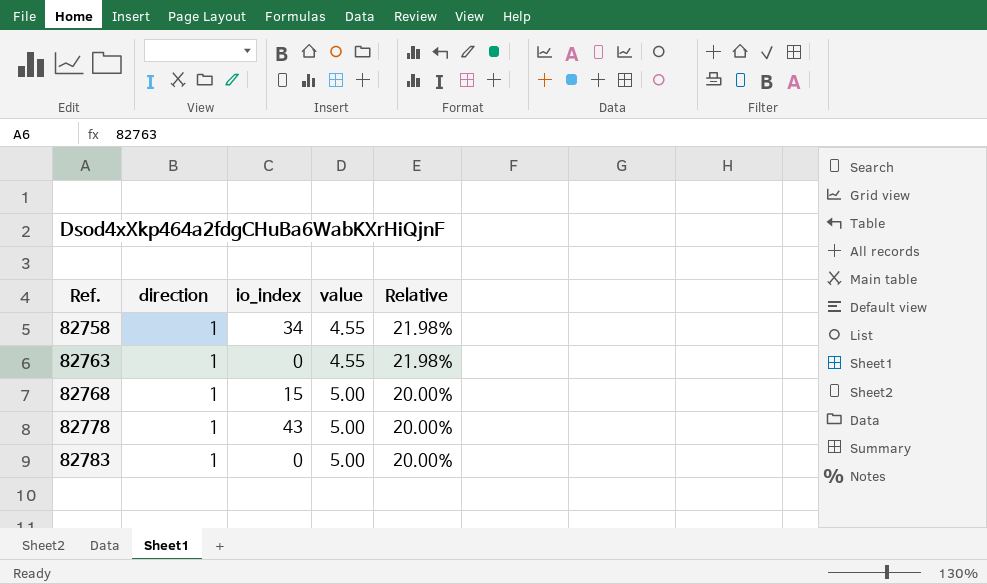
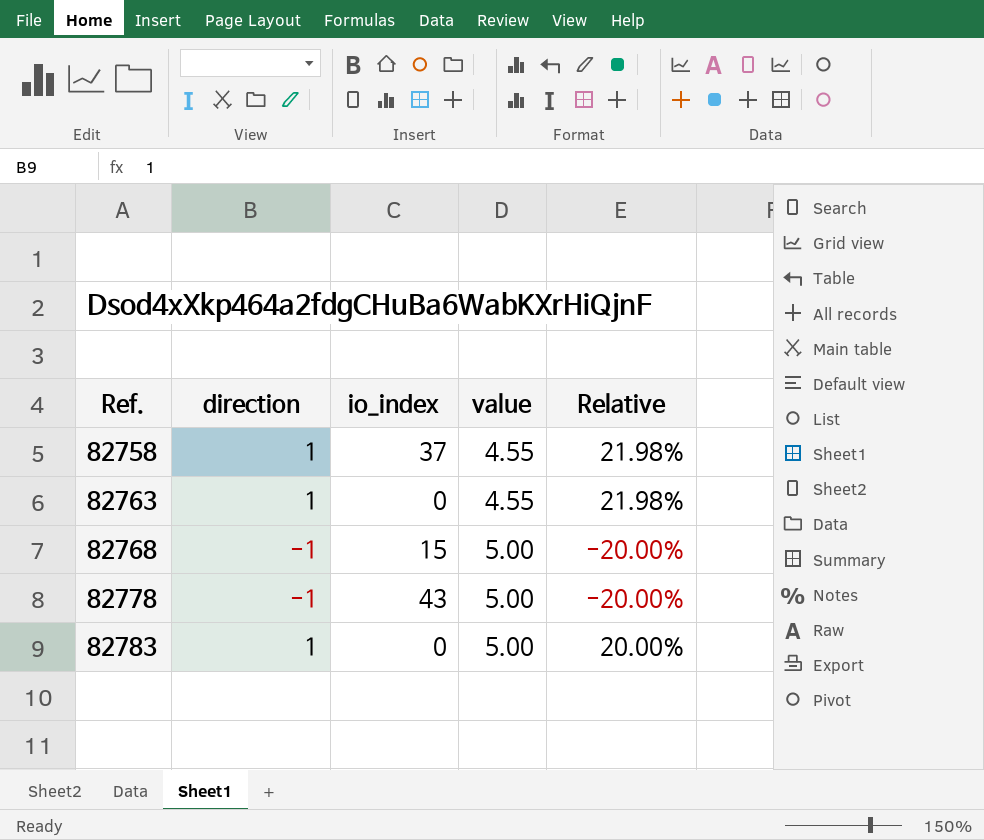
82758 | io_index: 34 -> 37
82768 | direction: 1 -> -1
82768 | Relative: 20.00% -> -20.00%
82778 | direction: 1 -> -1
82778 | Relative: 20.00% -> -20.00%

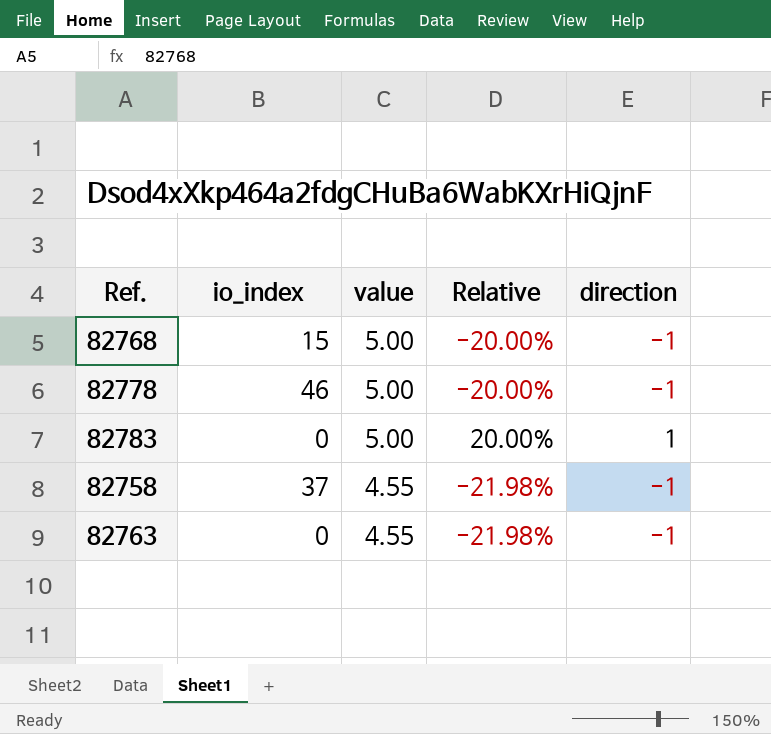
row order: Ref. ascending -> value descending
column direction | position: 2 -> 5
82778 | io_index: 43 -> 46
82758 | Relative: 21.98% -> -21.98%
82758 | direction: 1 -> -1
82763 | Relative: 21.98% -> -21.98%
82763 | direction: 1 -> -1

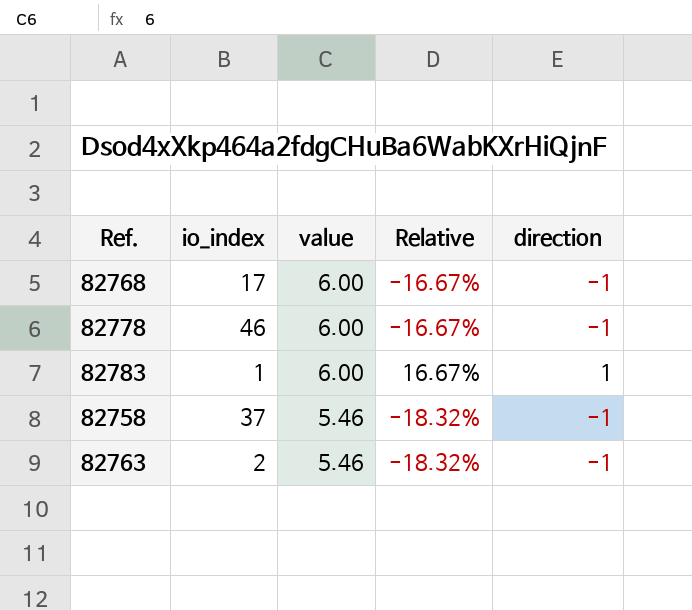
82768 | io_index: 15 -> 17
82768 | value: 5.00 -> 6.00
82768 | Relative: -20.00% -> -16.67%
82778 | value: 5.00 -> 6.00
82778 | Relative: -20.00% -> -16.67%
82783 | io_index: 0 -> 1
82783 | value: 5.00 -> 6.00
82783 | Relative: 20.00% -> 16.67%
82758 | value: 4.55 -> 5.46
82758 | Relative: -21.98% -> -18.32%
82763 | io_index: 0 -> 2
82763 | value: 4.55 -> 5.46
82763 | Relative: -21.98% -> -18.32%

